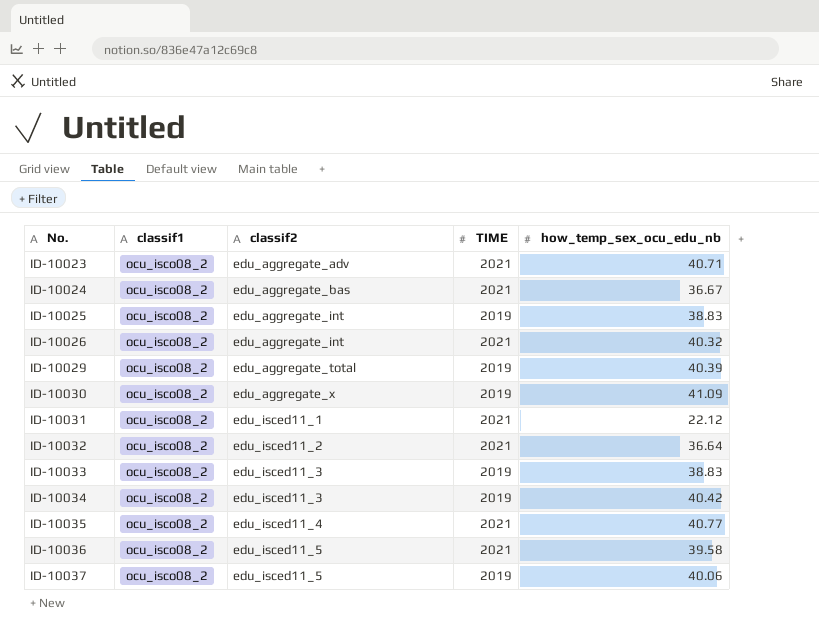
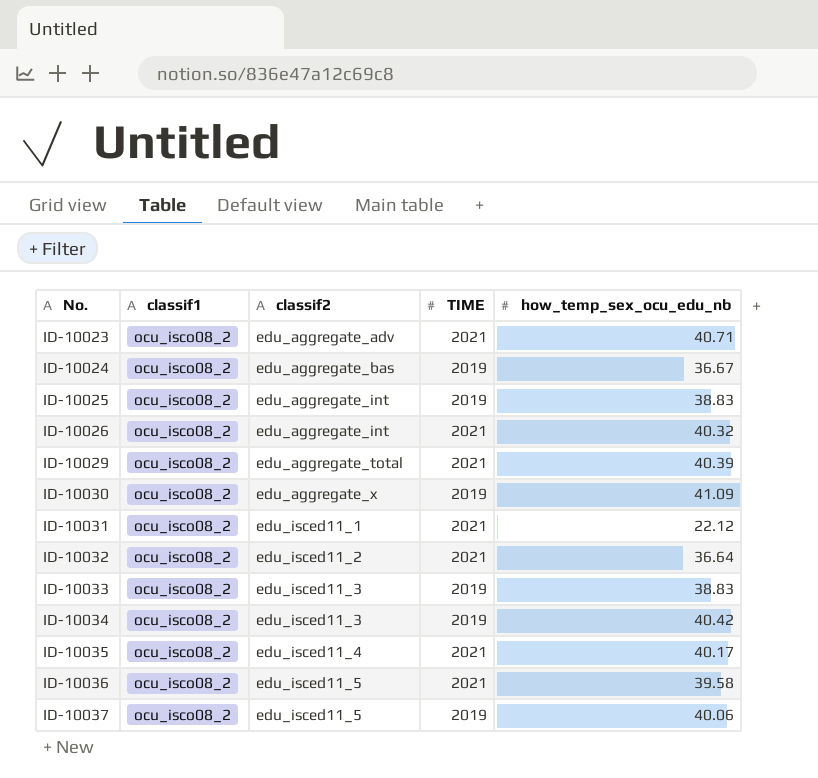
ID-10024 | TIME: 2021 -> 2019
ID-10029 | TIME: 2019 -> 2021
ID-10035 | how_temp_sex_ocu_edu_nb: 40.77 -> 40.17

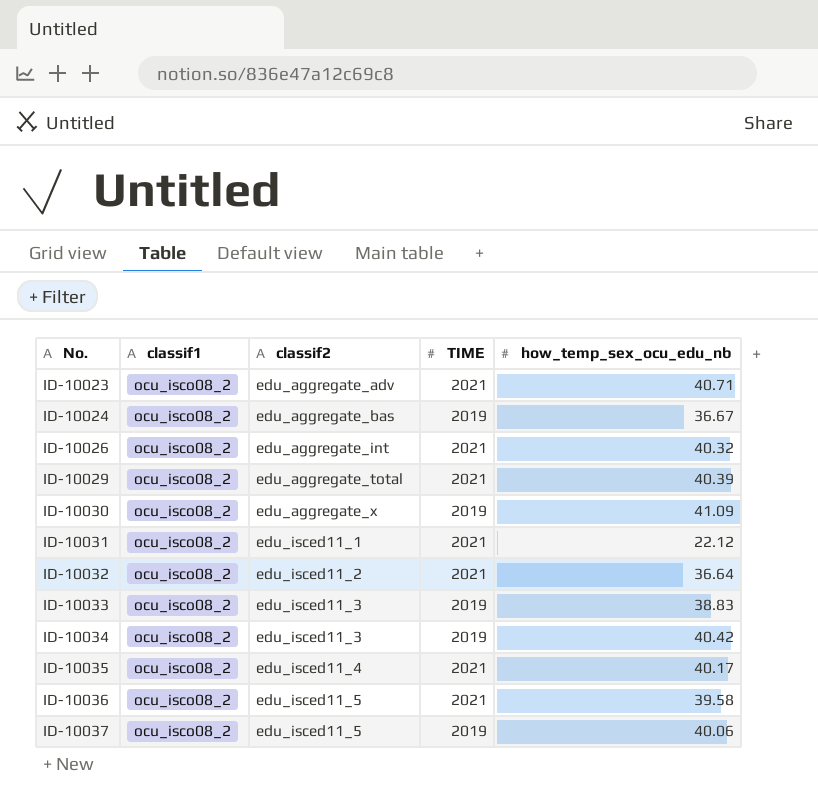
row ID-10025: ocu_isco08_2 | edu_aggregate_int | 2019 | 38.83 -> none

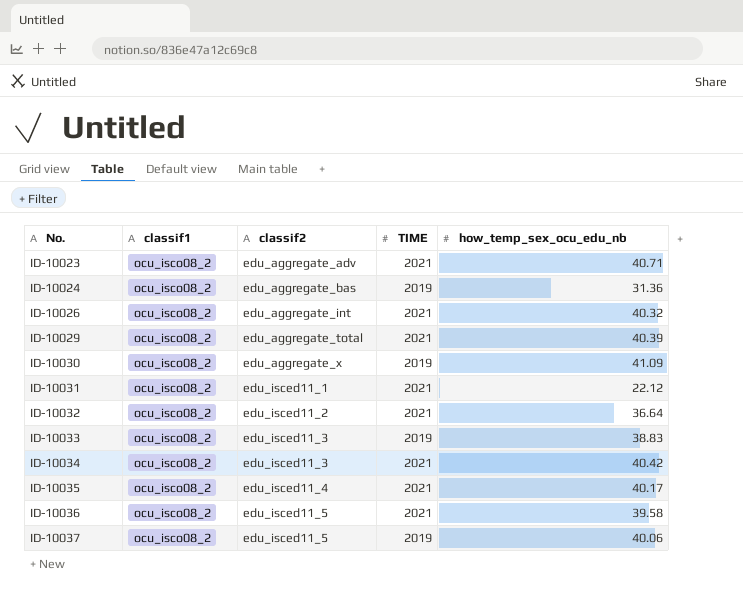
ID-10024 | how_temp_sex_ocu_edu_nb: 36.67 -> 31.36
ID-10034 | TIME: 2019 -> 2021

